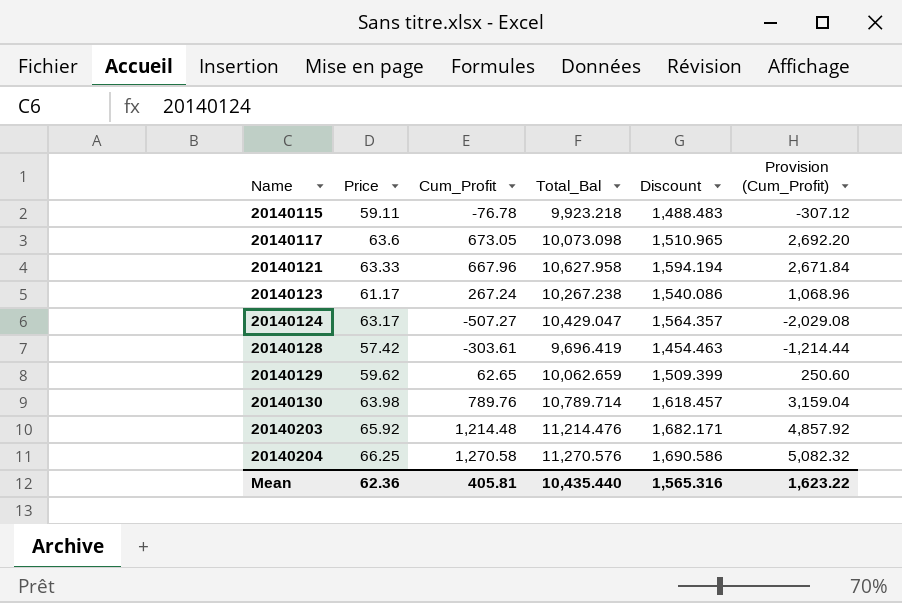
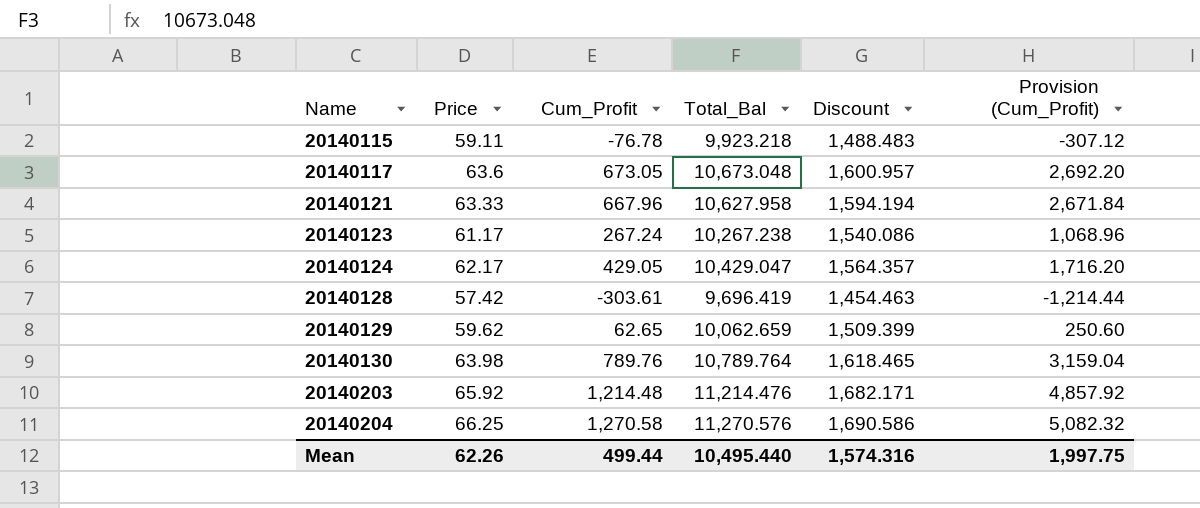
20140117 | Total_Bal: 10,073.098 -> 10,673.048
20140117 | Discount: 1,510.965 -> 1,600.957
20140124 | Price: 63.17 -> 62.17
20140124 | Cum_Profit: -507.27 -> 429.05
20140124 | Provision (Cum_Profit): -2,029.08 -> 1,716.20
20140130 | Total_Bal: 10,789.714 -> 10,789.764
20140130 | Discount: 1,618.457 -> 1,618.465
Mean | Price: 62.36 -> 62.26
Mean | Cum_Profit: 405.81 -> 499.44
Mean | Total_Bal: 10,435.440 -> 10,495.440
Mean | Discount: 1,565.316 -> 1,574.316
Mean | Provision (Cum_Profit): 1,623.22 -> 1,997.75

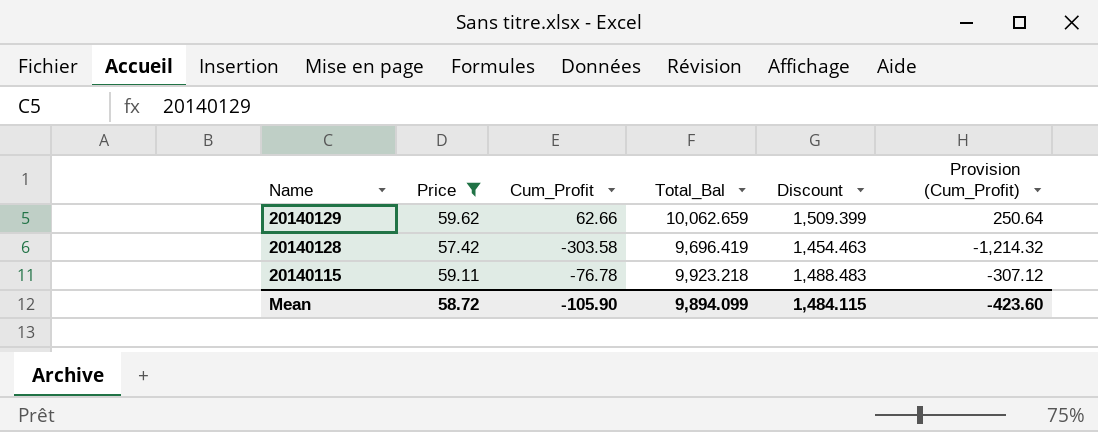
filter: none -> Price <= 59.62
row order: Name ascending -> Name descending
20140129 | Cum_Profit: 62.65 -> 62.66
20140129 | Provision (Cum_Profit): 250.60 -> 250.64
20140128 | Cum_Profit: -303.61 -> -303.58
20140128 | Provision (Cum_Profit): -1,214.44 -> -1,214.32
Mean | Price: 62.26 -> 58.72
Mean | Cum_Profit: 499.44 -> -105.90
Mean | Total_Bal: 10,495.440 -> 9,894.099
Mean | Discount: 1,574.316 -> 1,484.115
Mean | Provision (Cum_Profit): 1,997.75 -> -423.60

